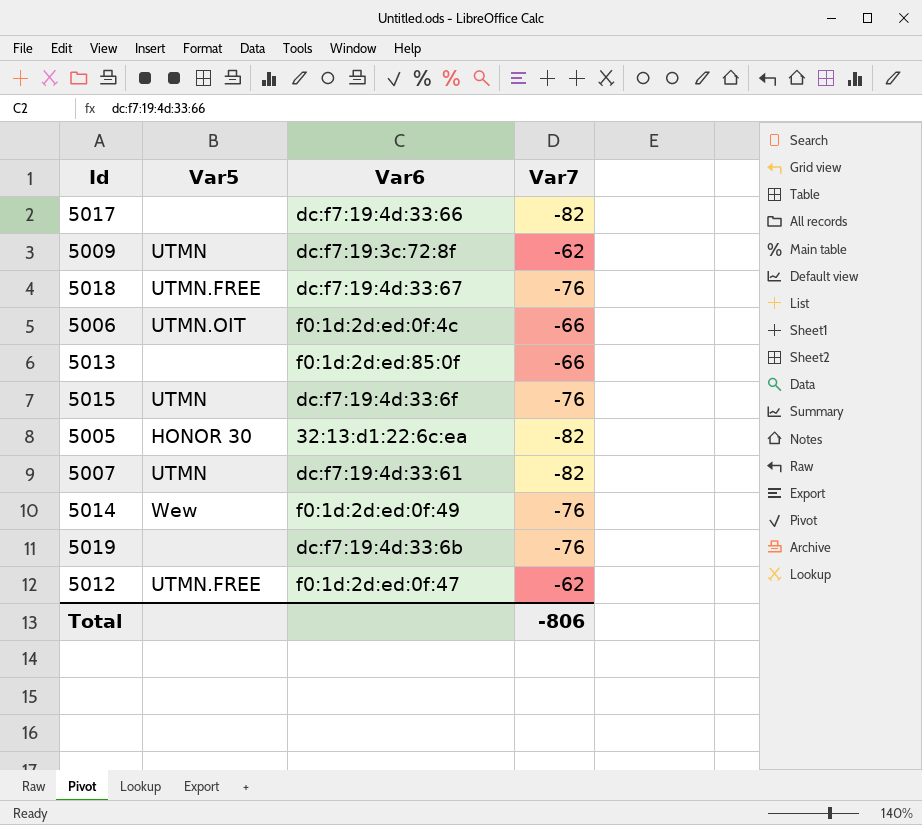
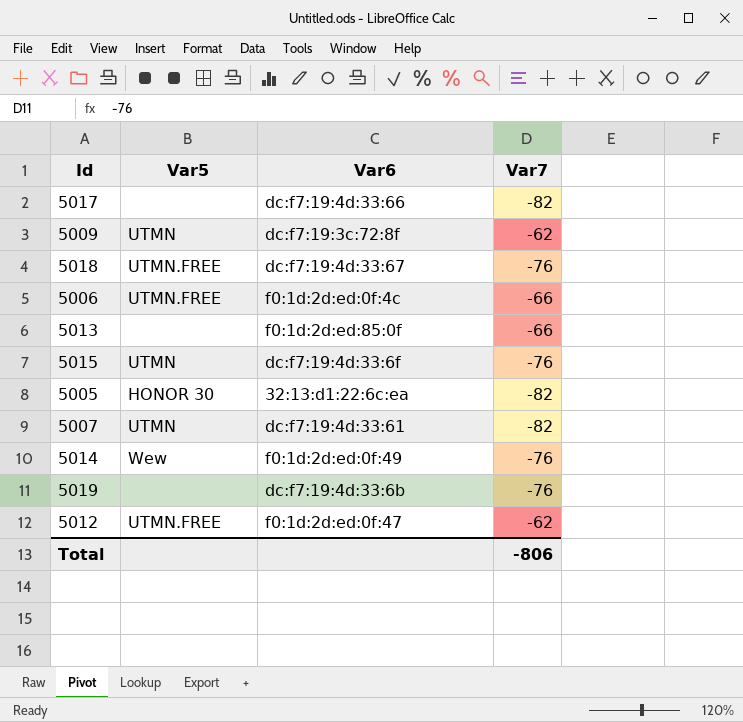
5006 | Var5: UTMN.OIT -> UTMN.FREE

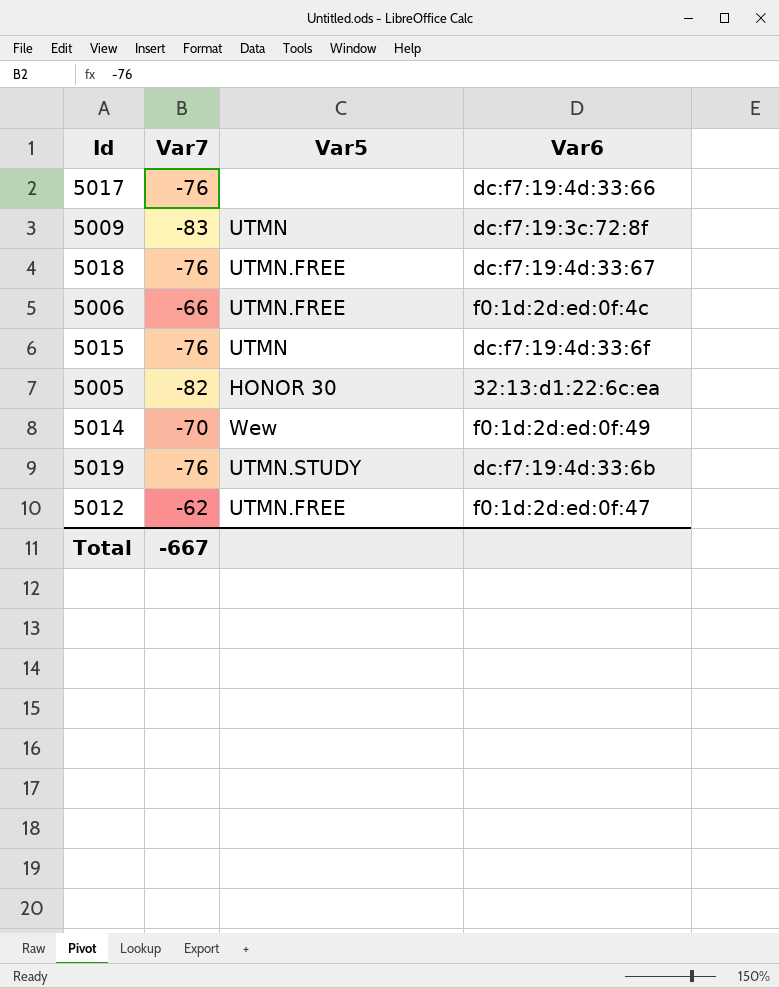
column Var7 | position: 4 -> 2
row 5013: none | f0:1d:2d:ed:85:0f | -66 -> none
row 5007: UTMN | dc:f7:19:4d:33:61 | -82 -> none
5017 | Var7: -82 -> -76
5009 | Var7: -62 -> -83
5014 | Var7: -76 -> -70
5019 | Var5: none -> UTMN.STUDY
Total | Var7: -806 -> -667

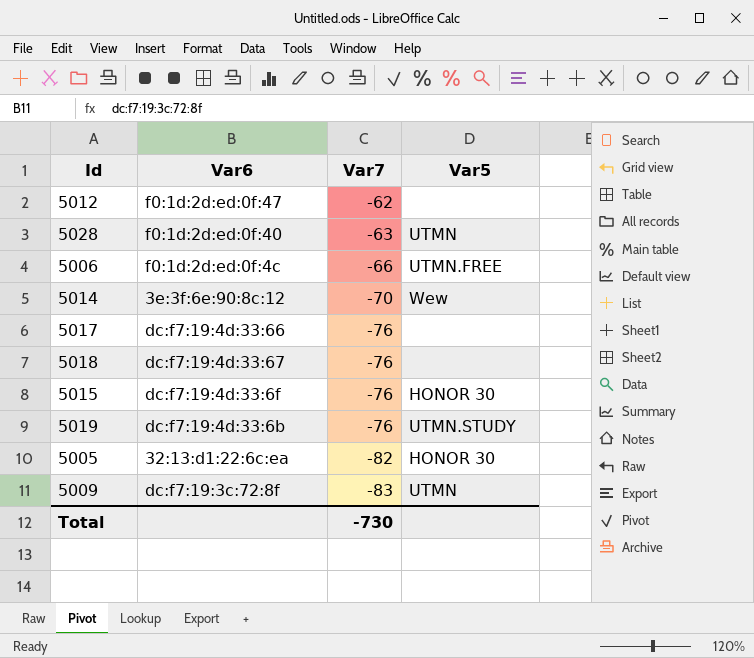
row order: none -> Var7 descending
column Var6 | position: 4 -> 2
5012 | Var5: UTMN.FREE -> none
row 5028: none -> f0:1d:2d:ed:0f:40 | -63 | UTMN
5014 | Var6: f0:1d:2d:ed:0f:49 -> 3e:3f:6e:90:8c:12
5018 | Var5: UTMN.FREE -> none
5015 | Var5: UTMN -> HONOR 30
Total | Var7: -667 -> -730

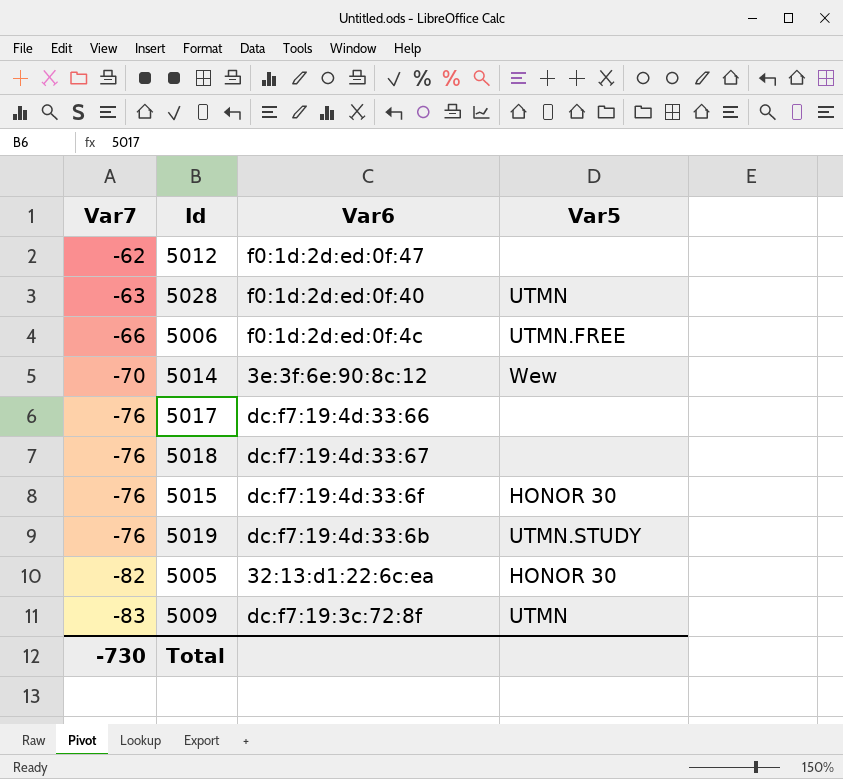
column Var7 | position: 3 -> 1

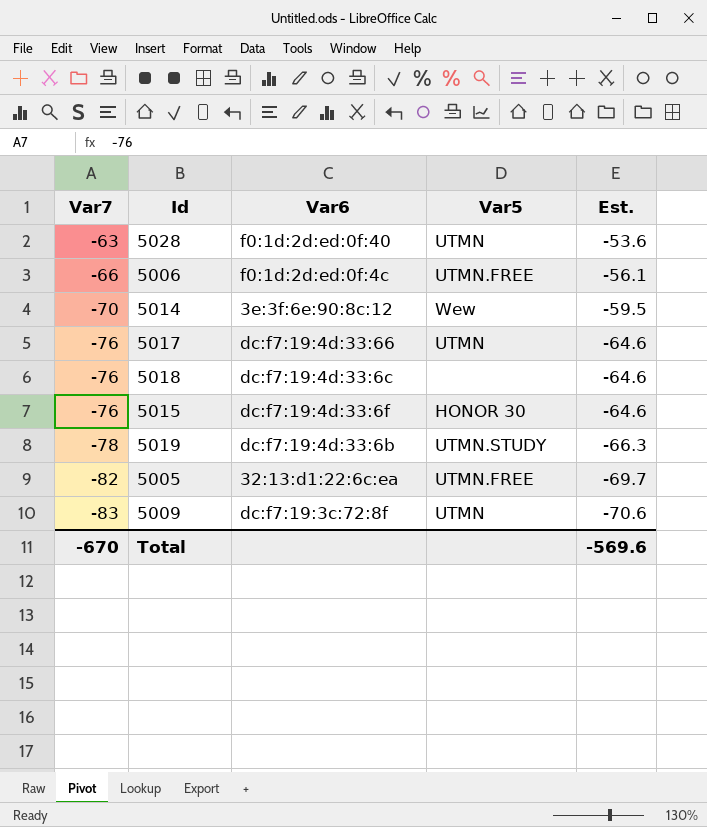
column Est. | formula: none -> [Var7] * 0.85
row 5012: -62 | f0:1d:2d:ed:0f:47 | none -> none
5017 | Var5: none -> UTMN
5018 | Var6: dc:f7:19:4d:33:67 -> dc:f7:19:4d:33:6c
5019 | Var7: -76 -> -78
5005 | Var5: HONOR 30 -> UTMN.FREE
Total | Var7: -730 -> -670

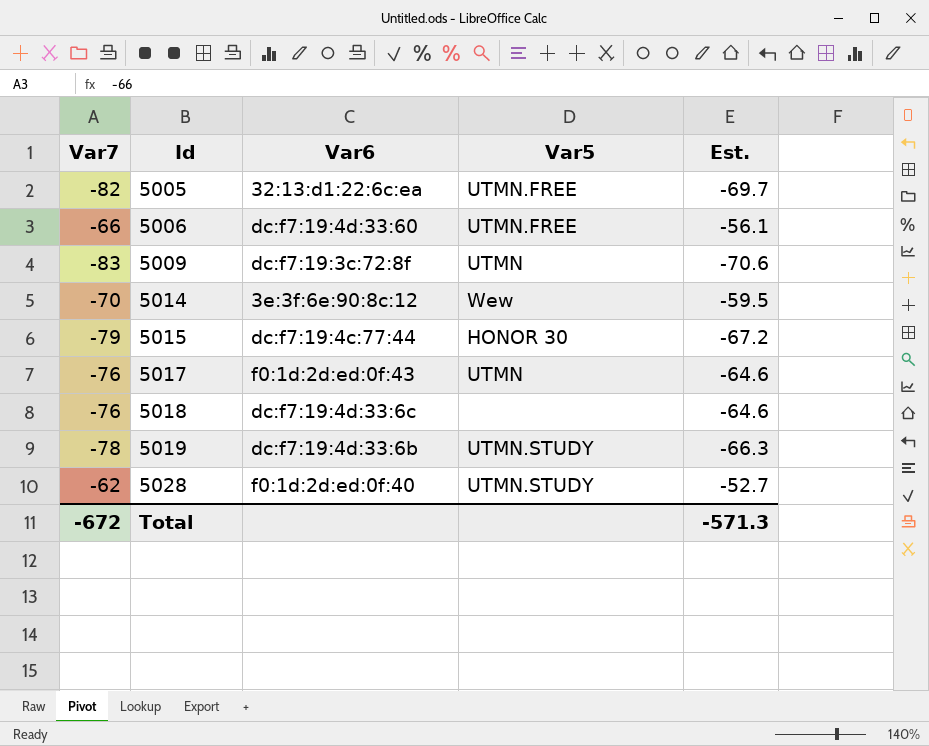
row order: Var7 descending -> Id ascending
5006 | Var6: f0:1d:2d:ed:0f:4c -> dc:f7:19:4d:33:60
5015 | Var7: -76 -> -79
5015 | Var6: dc:f7:19:4d:33:6f -> dc:f7:19:4c:77:44
5015 | Est.: -64.6 -> -67.2
5017 | Var6: dc:f7:19:4d:33:66 -> f0:1d:2d:ed:0f:43
5028 | Var7: -63 -> -62
5028 | Var5: UTMN -> UTMN.STUDY
5028 | Est.: -53.6 -> -52.7
Total | Var7: -670 -> -672
Total | Est.: -569.6 -> -571.3

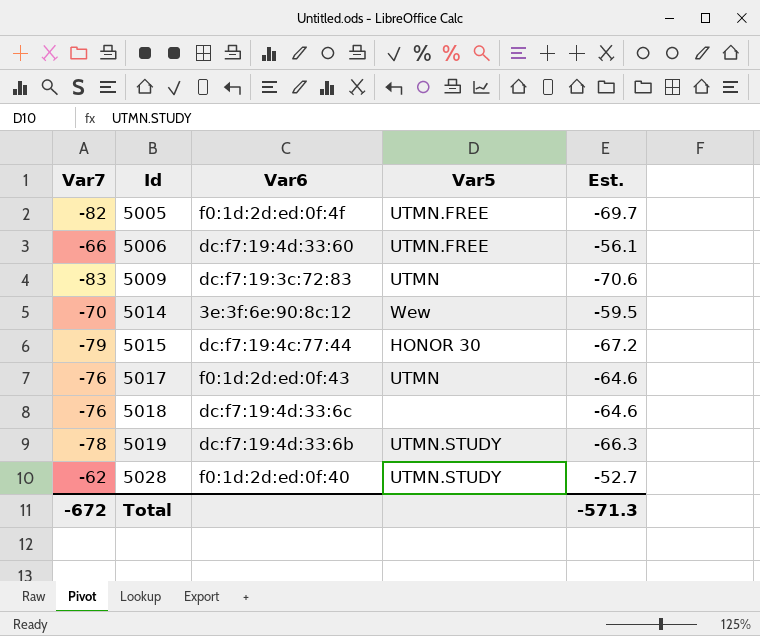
5005 | Var6: 32:13:d1:22:6c:ea -> f0:1d:2d:ed:0f:4f
5009 | Var6: dc:f7:19:3c:72:8f -> dc:f7:19:3c:72:83

